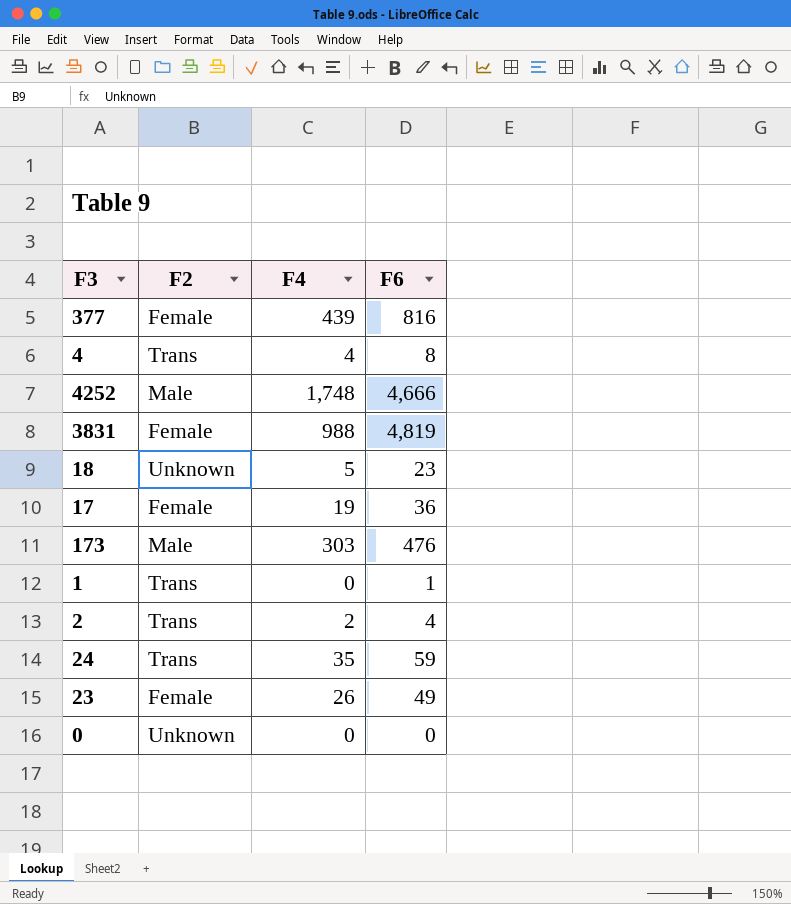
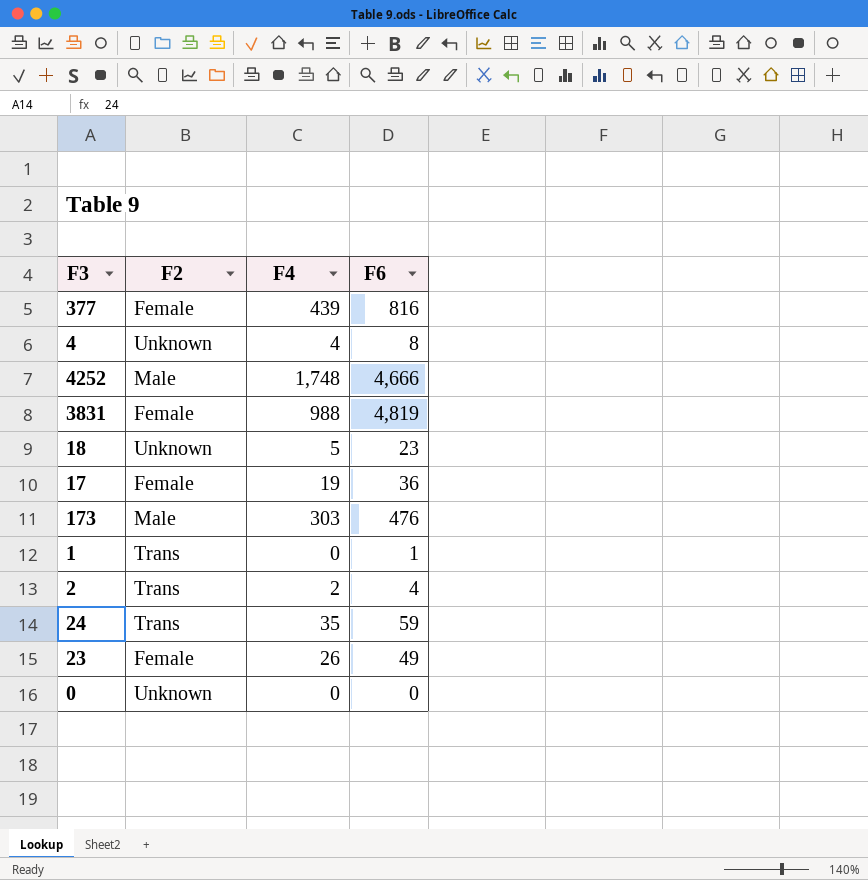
4 | F2: Trans -> Unknown

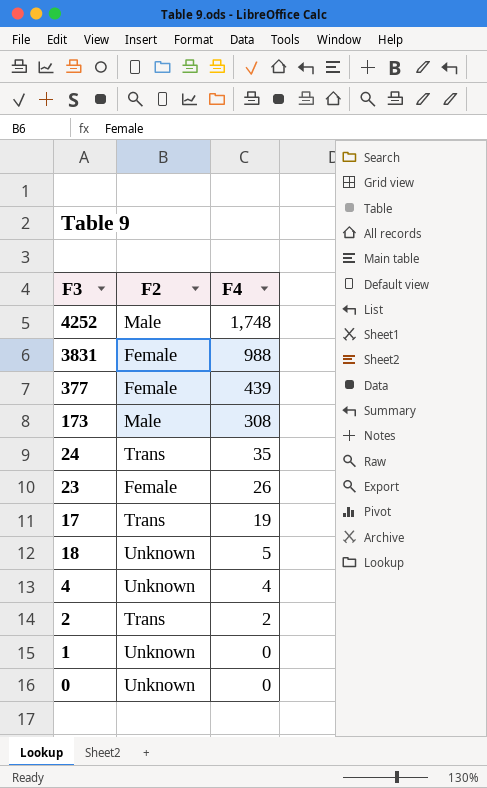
row order: none -> F4 descending
column F6 | position: 4 -> none
173 | F4: 303 -> 308
17 | F2: Female -> Trans
1 | F2: Trans -> Unknown

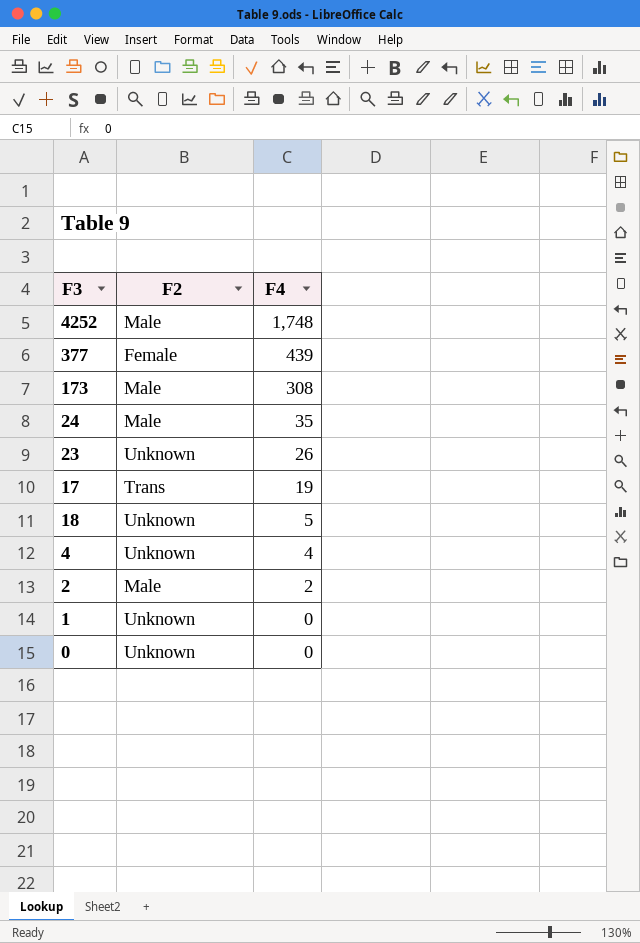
row 3831: Female | 988 -> none
24 | F2: Trans -> Male
23 | F2: Female -> Unknown
2 | F2: Trans -> Male

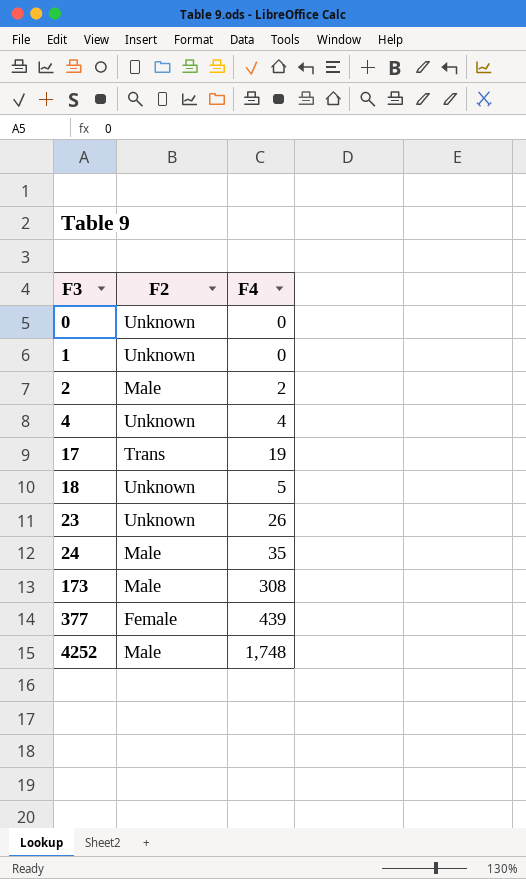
row order: F4 descending -> F3 ascending

